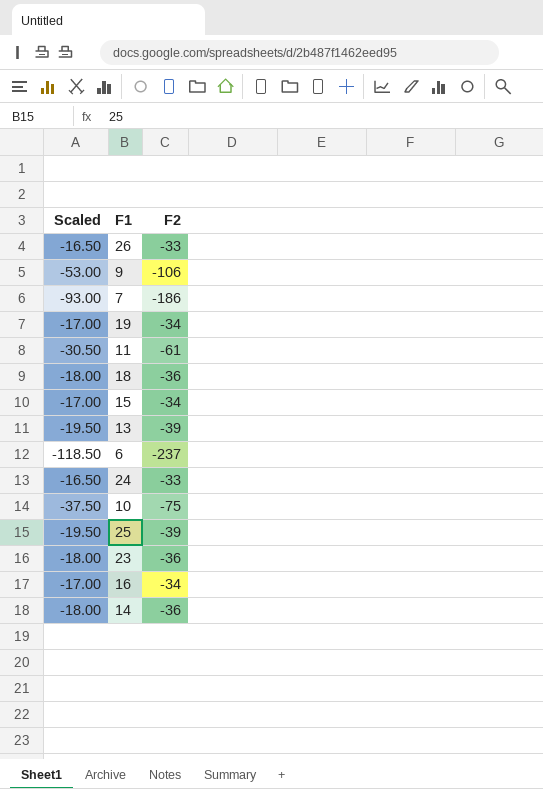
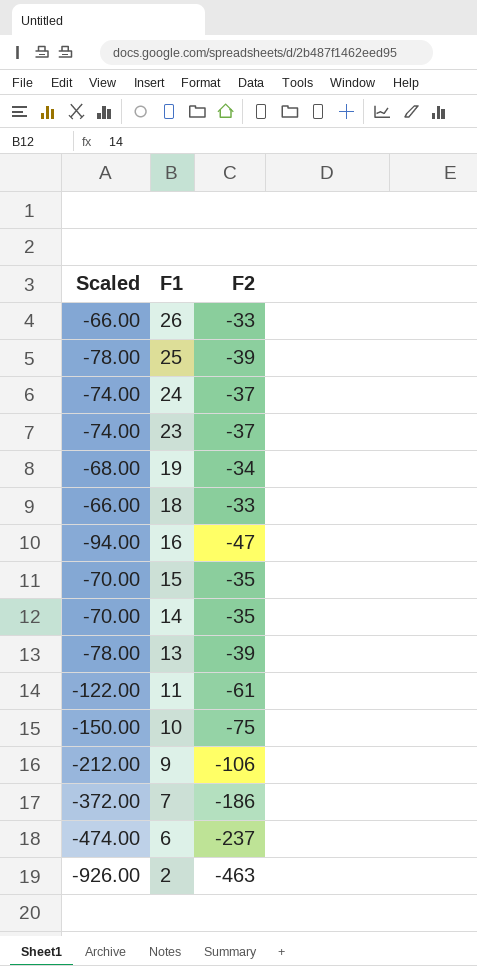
row order: none -> F1 descending
column Scaled | formula: [F2] * 0.5 -> [F2] * 2
24 | F2: -33 -> -37
23 | F2: -36 -> -37
18 | F2: -36 -> -33
16 | F2: -34 -> -47
15 | F2: -34 -> -35
14 | F2: -36 -> -35
row 2: none -> -926.00 | -463

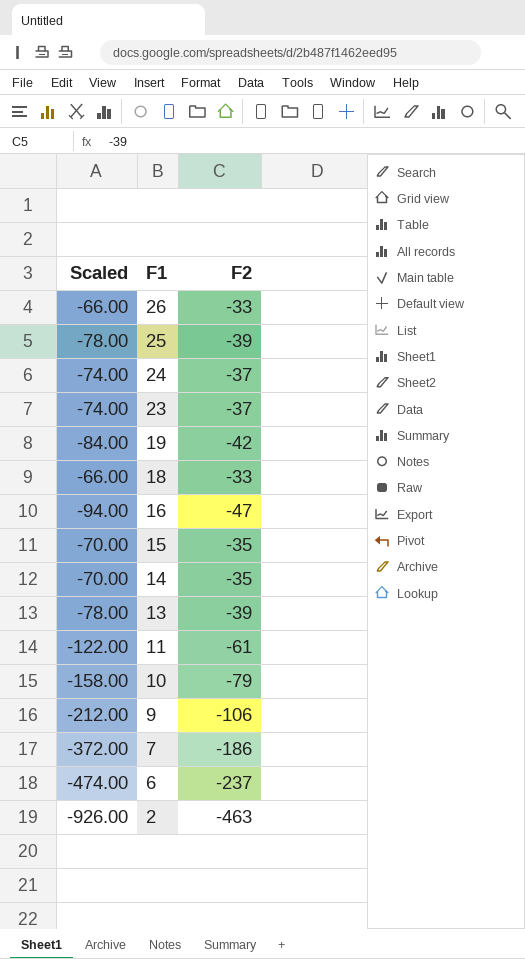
19 | Scaled: -68.00 -> -84.00
19 | F2: -34 -> -42
10 | Scaled: -150.00 -> -158.00
10 | F2: -75 -> -79

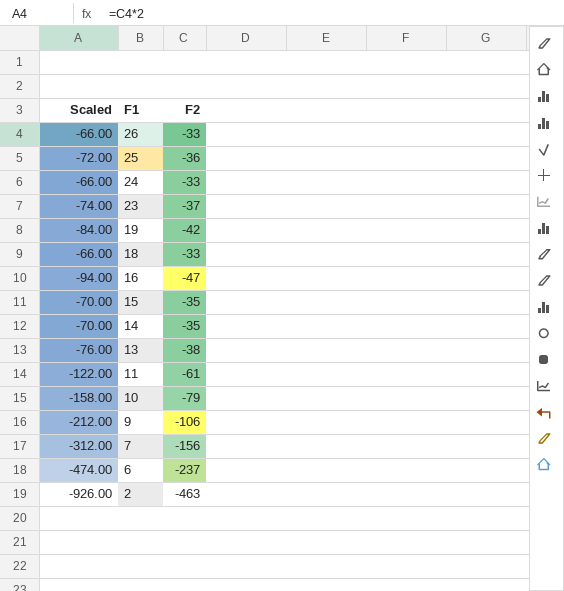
25 | Scaled: -78.00 -> -72.00
25 | F2: -39 -> -36
24 | Scaled: -74.00 -> -66.00
24 | F2: -37 -> -33
13 | Scaled: -78.00 -> -76.00
13 | F2: -39 -> -38
7 | Scaled: -372.00 -> -312.00
7 | F2: -186 -> -156

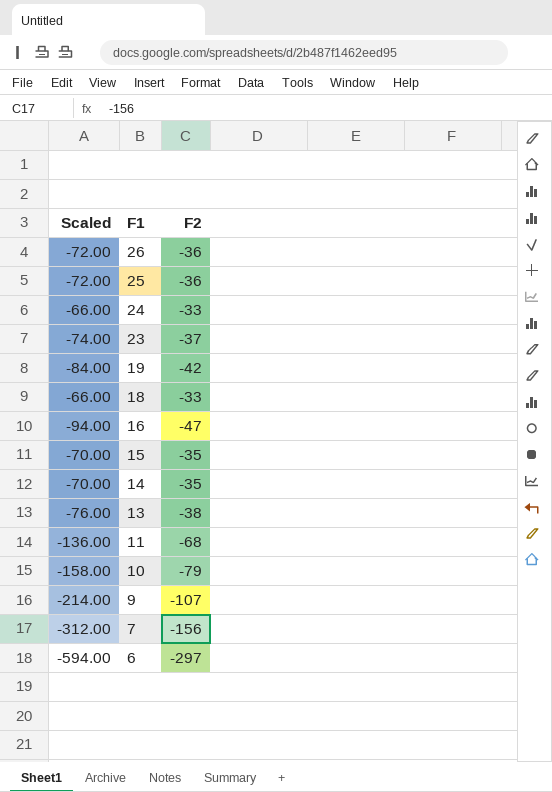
row 2: -926.00 | -463 -> none
26 | Scaled: -66.00 -> -72.00
26 | F2: -33 -> -36
11 | Scaled: -122.00 -> -136.00
11 | F2: -61 -> -68
9 | Scaled: -212.00 -> -214.00
9 | F2: -106 -> -107
6 | Scaled: -474.00 -> -594.00
6 | F2: -237 -> -297

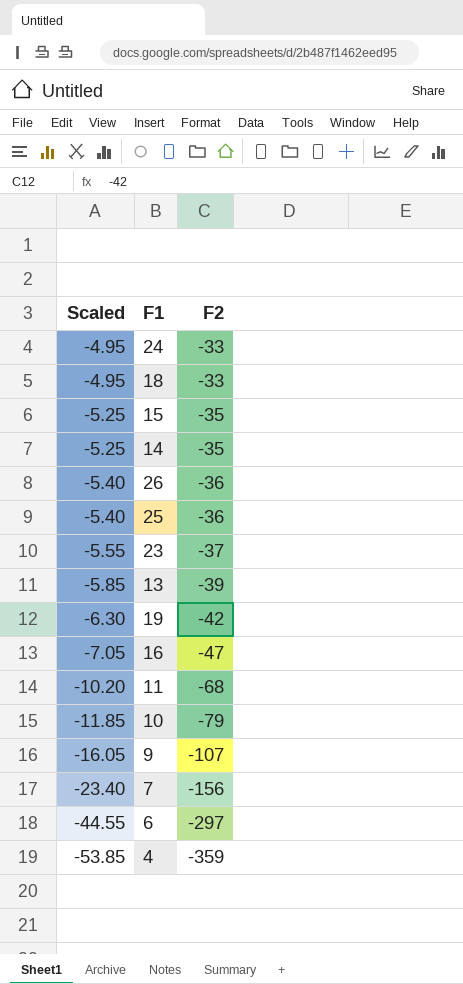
row order: F1 descending -> Scaled descending
column Scaled | formula: [F2] * 2 -> [F2] * 0.15
13 | F2: -38 -> -39
row 4: none -> -53.85 | -359

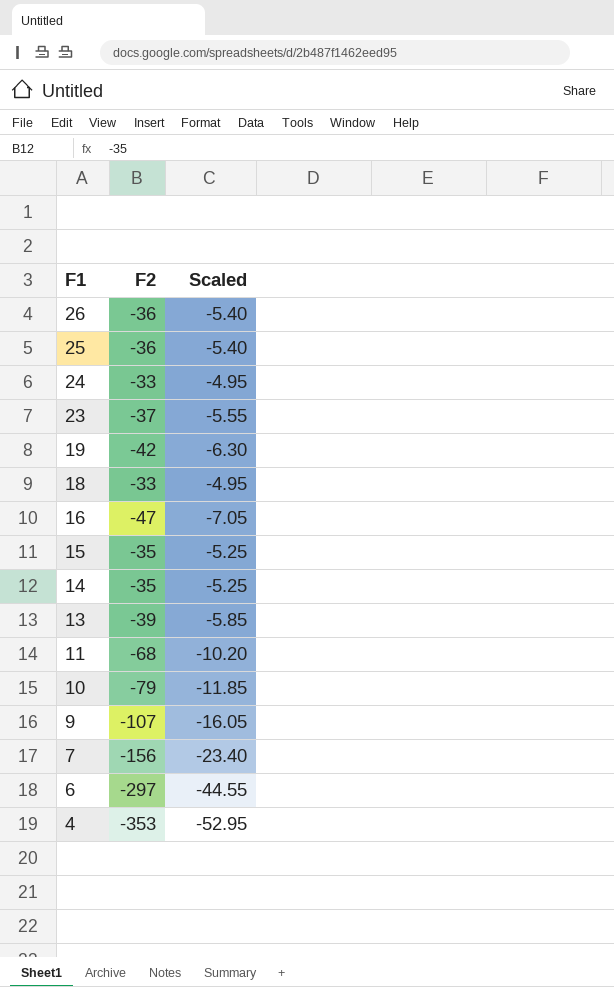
row order: Scaled descending -> F1 descending
column Scaled | position: 1 -> 3
4 | F2: -359 -> -353
4 | Scaled: -53.85 -> -52.95

